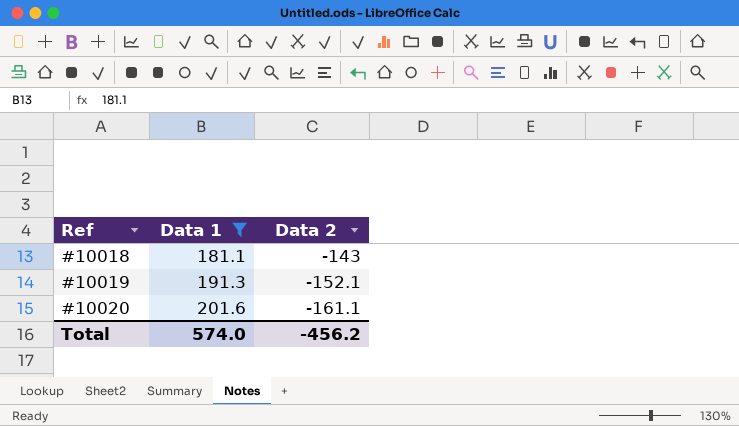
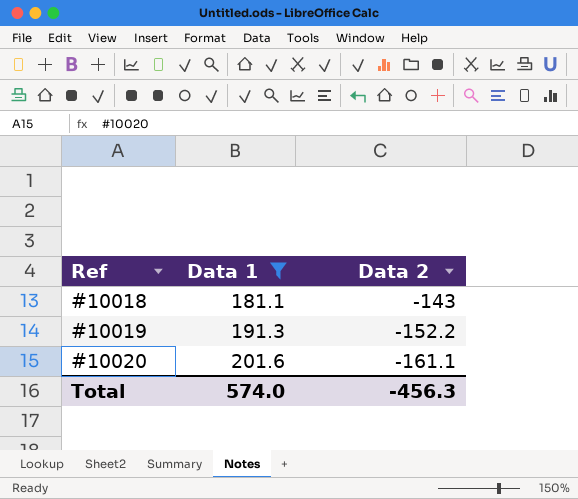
#10019 | Data 2: -152.1 -> -152.2
Total | Data 2: -456.2 -> -456.3

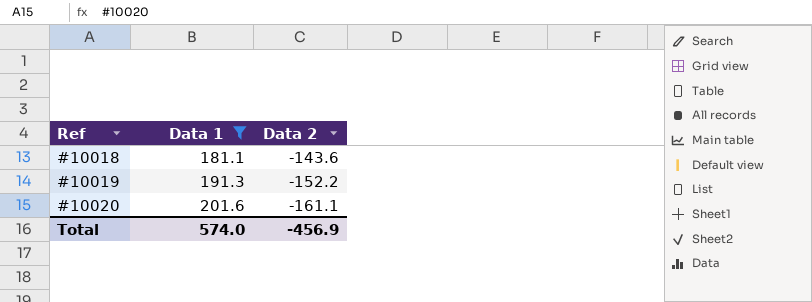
#10018 | Data 2: -143 -> -143.6
Total | Data 2: -456.3 -> -456.9

